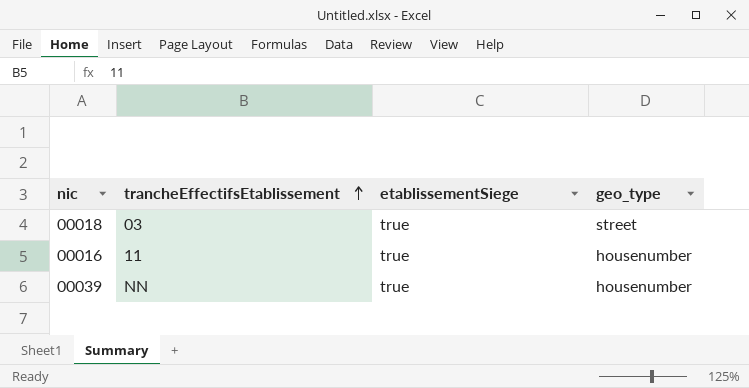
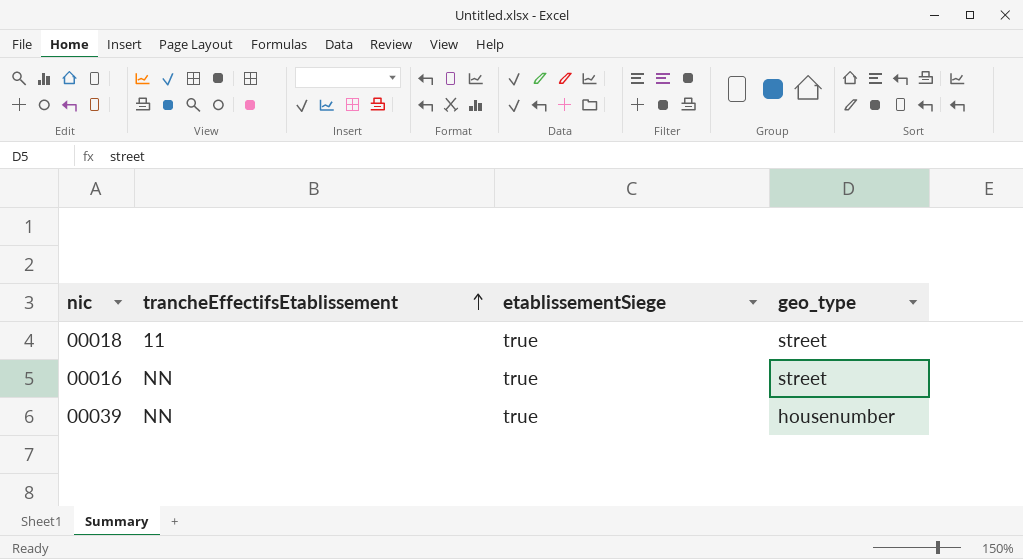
00018 | trancheEffectifsEtablissement: 03 -> 11
00016 | trancheEffectifsEtablissement: 11 -> NN
00016 | geo_type: housenumber -> street

